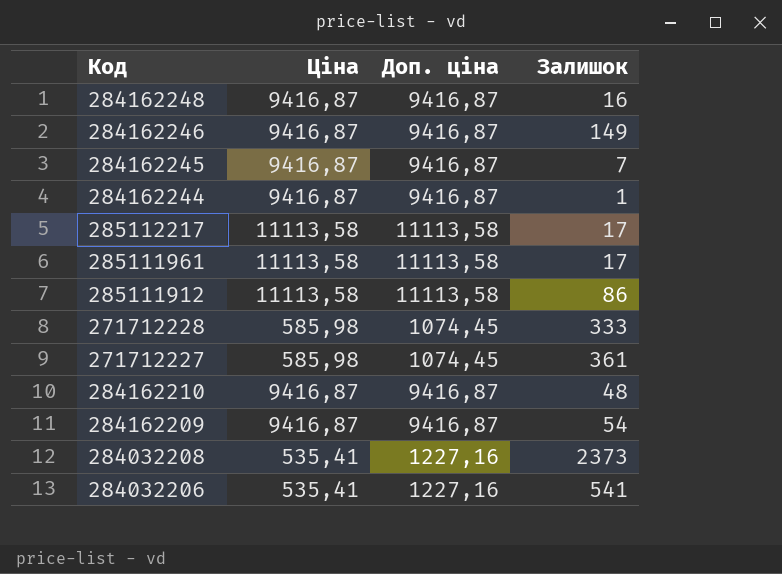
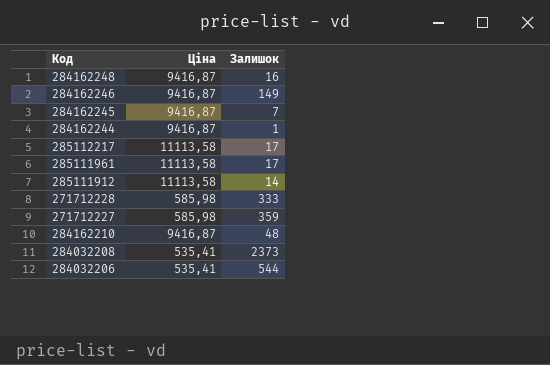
column Доп. ціна | position: 3 -> none
row 284162209: 9416,87 | 9416,87 | 54 -> none
285111912 | Залишок: 86 -> 14
271712227 | Залишок: 361 -> 359
284032206 | Залишок: 541 -> 544

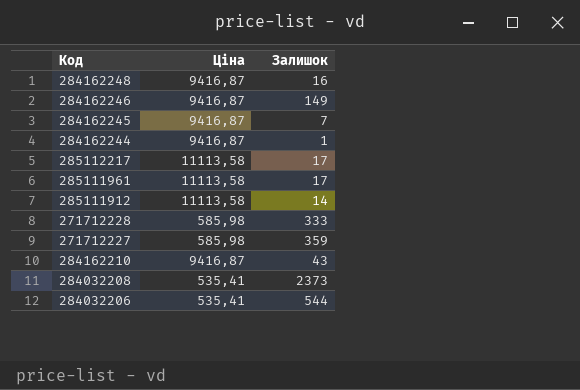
284162210 | Залишок: 48 -> 43

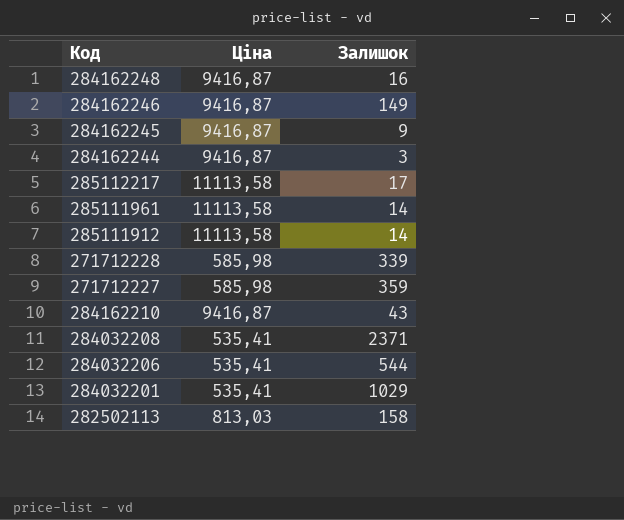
284162245 | Залишок: 7 -> 9
284162244 | Залишок: 1 -> 3
285111961 | Залишок: 17 -> 14
271712228 | Залишок: 333 -> 339
284032208 | Залишок: 2373 -> 2371
row 284032201: none -> 535,41 | 1029
row 282502113: none -> 813,03 | 158

